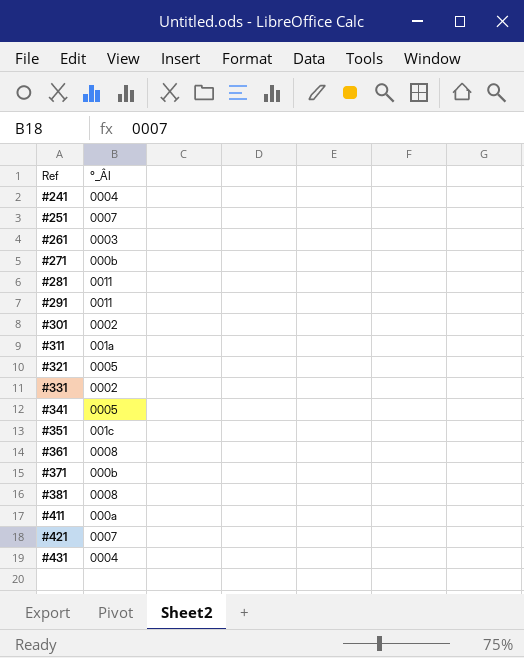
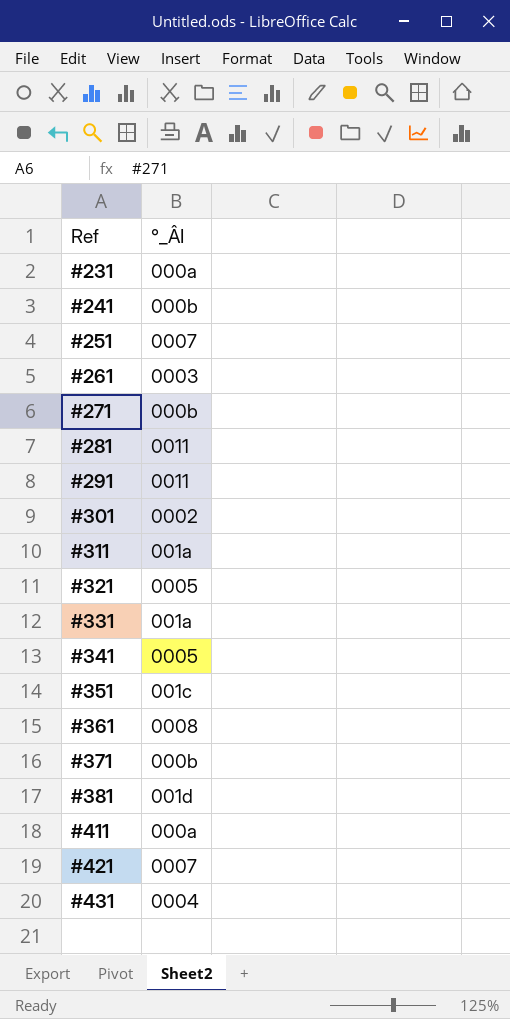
row #231: none -> 000a
#241 | °_ÂI: 0004 -> 000b
#331 | °_ÂI: 0002 -> 001a
#381 | °_ÂI: 0008 -> 001d

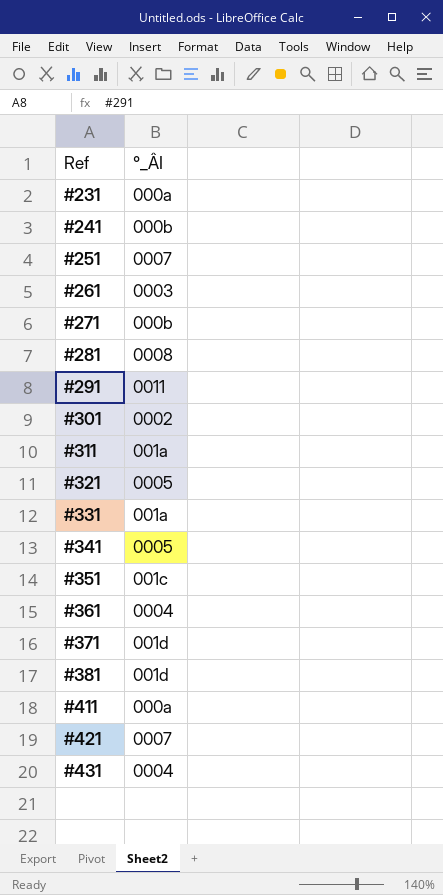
#281 | °_ÂI: 0011 -> 0008
#361 | °_ÂI: 0008 -> 0004
#371 | °_ÂI: 000b -> 001d

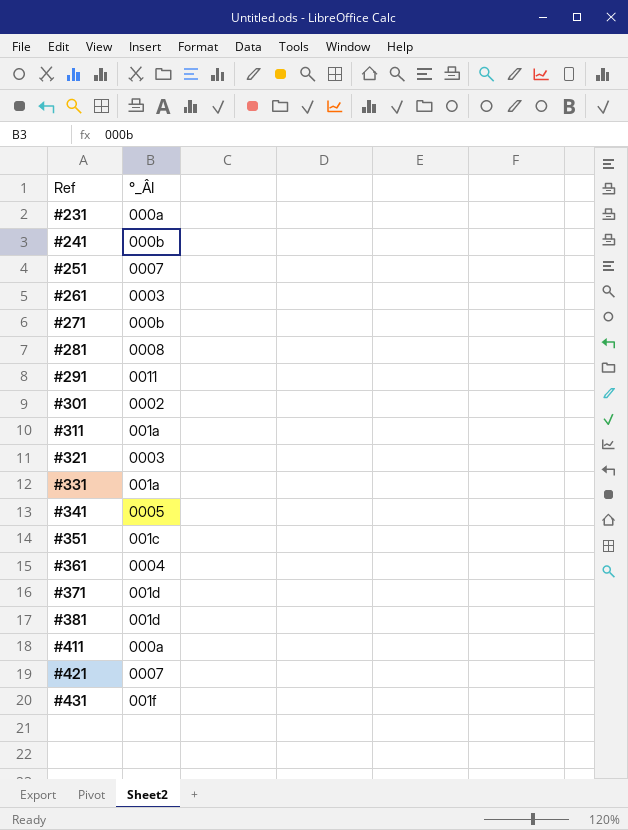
#321 | °_ÂI: 0005 -> 0003
#431 | °_ÂI: 0004 -> 001f

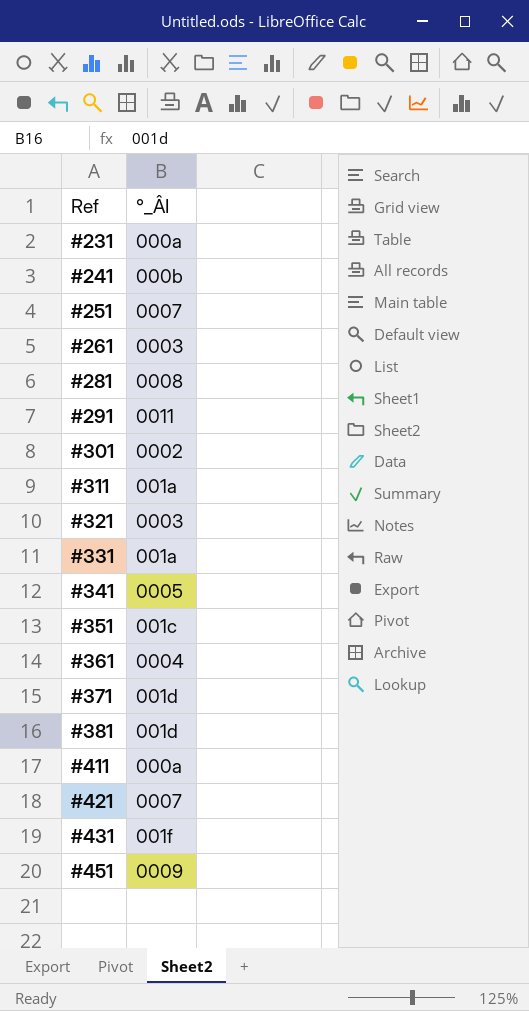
row #271: 000b -> none
row #451: none -> 0009

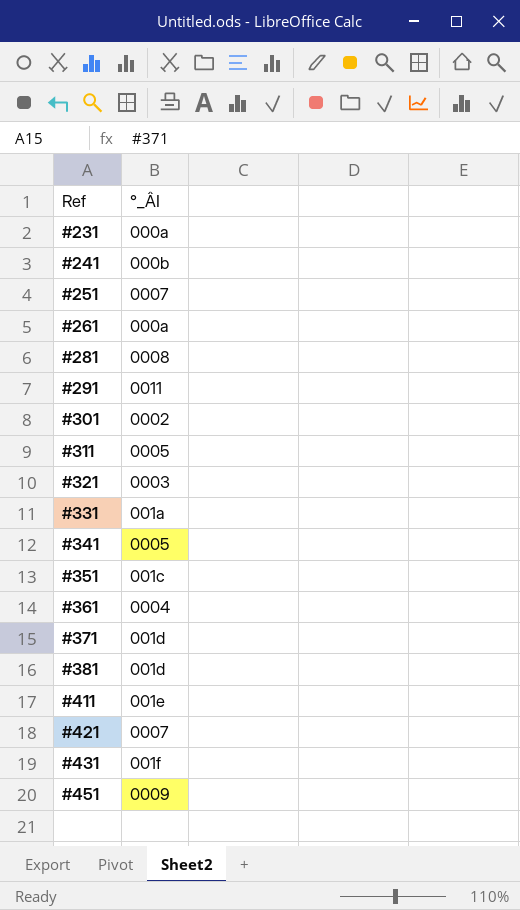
#261 | °_ÂI: 0003 -> 000a
#311 | °_ÂI: 001a -> 0005
#411 | °_ÂI: 000a -> 001e

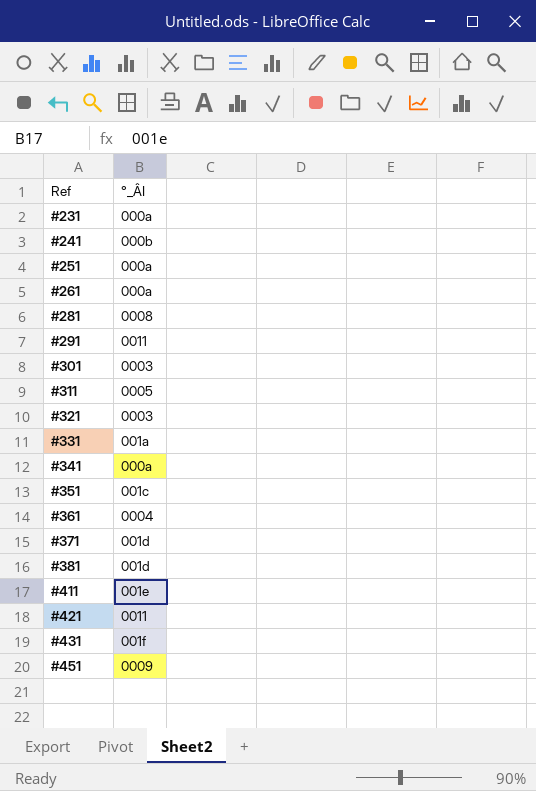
#251 | °_ÂI: 0007 -> 000a
#301 | °_ÂI: 0002 -> 0003
#341 | °_ÂI: 0005 -> 000a
#421 | °_ÂI: 0007 -> 0011

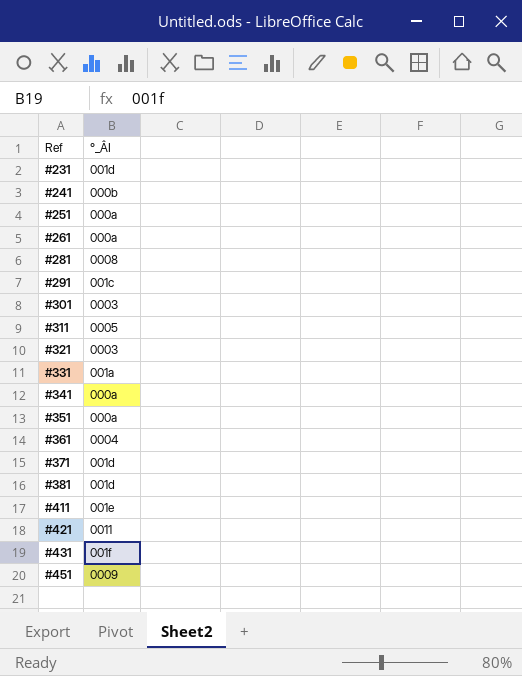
#231 | °_ÂI: 000a -> 001d
#291 | °_ÂI: 0011 -> 001c
#351 | °_ÂI: 001c -> 000a

